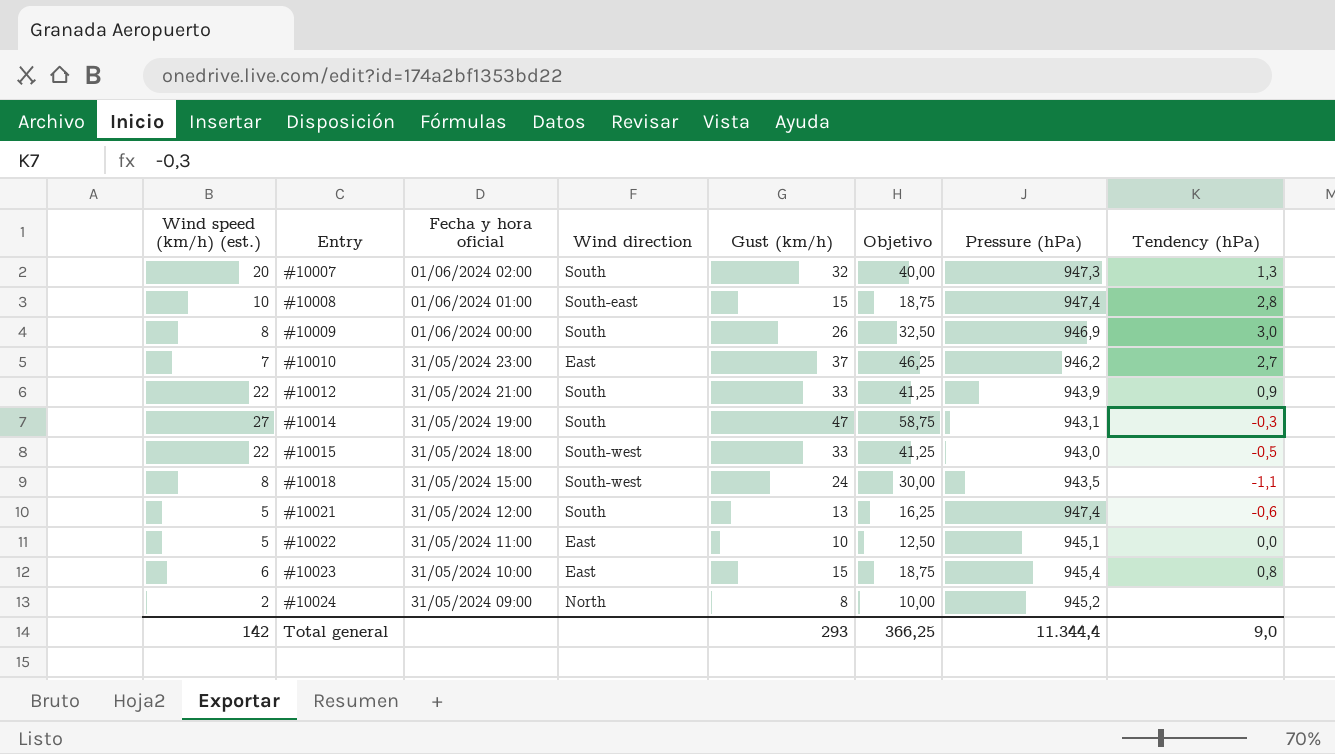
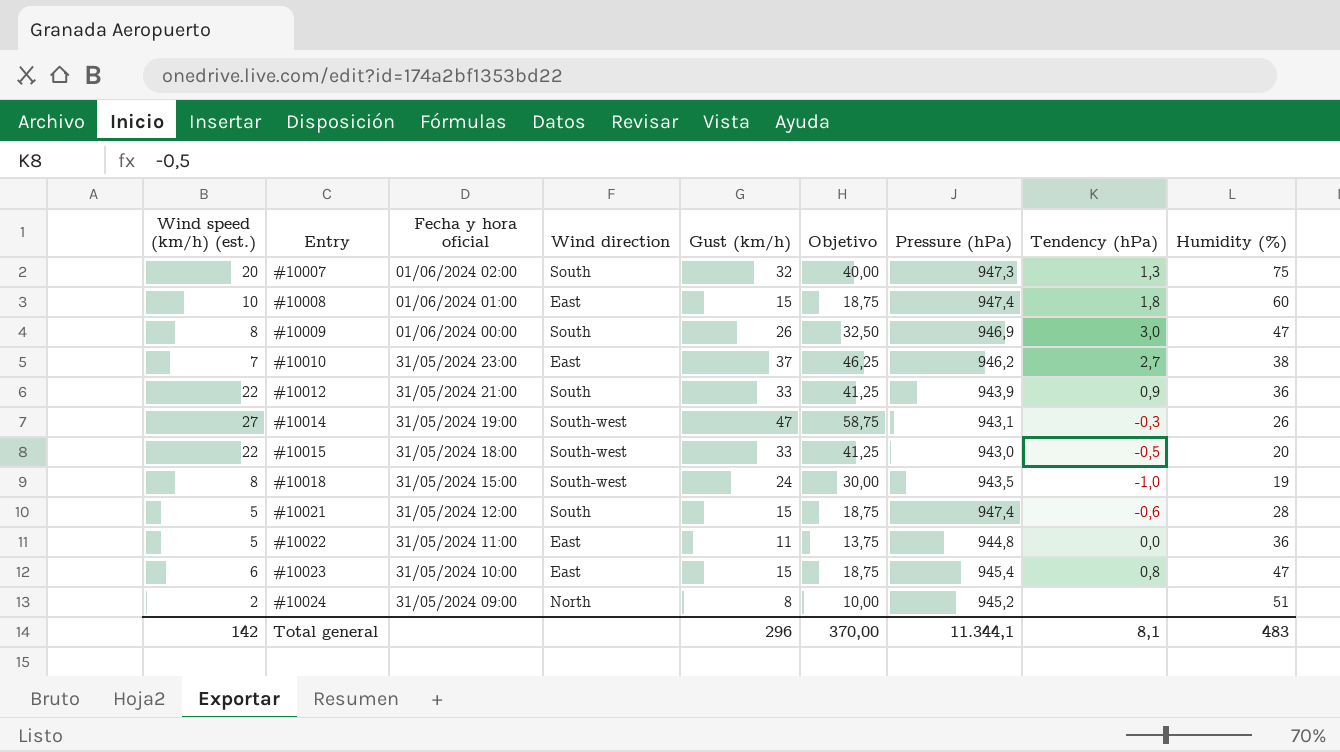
column Humidity (%) | position: none -> 9
#10008 | Wind direction: South-east -> East
#10008 | Tendency (hPa): 2,8 -> 1,8
#10014 | Wind direction: South -> South-west
#10018 | Tendency (hPa): -1,1 -> -1,0
#10021 | Gust (km/h): 13 -> 15
#10021 | Objetivo: 16,25 -> 18,75
#10022 | Gust (km/h): 10 -> 11
#10022 | Objetivo: 12,50 -> 13,75
#10022 | Pressure (hPa): 945,1 -> 944,8
Total general | Gust (km/h): 293 -> 296
Total general | Objetivo: 366,25 -> 370,00
Total general | Pressure (hPa): 11.344,4 -> 11.344,1
Total general | Tendency (hPa): 9,0 -> 8,1

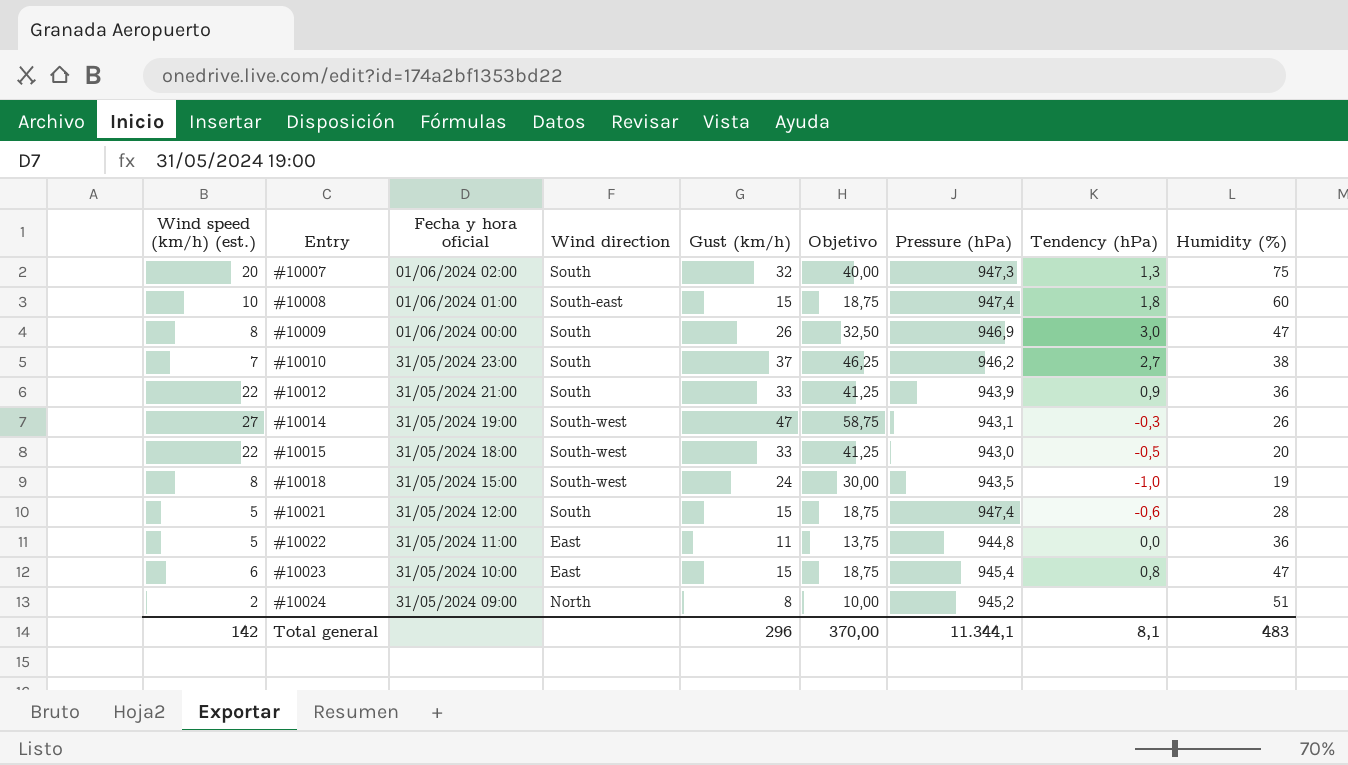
#10008 | Wind direction: East -> South-east
#10010 | Wind direction: East -> South

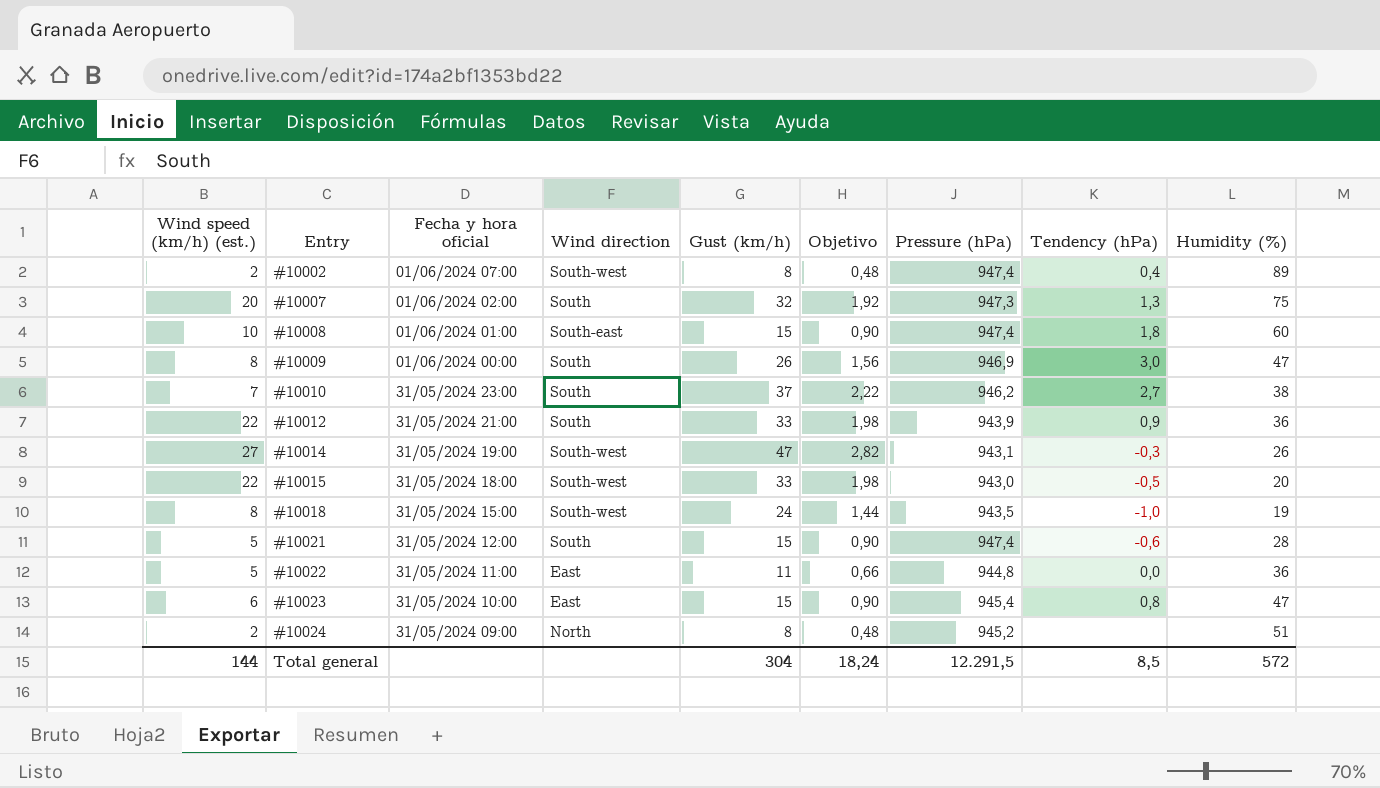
column Objetivo | formula: [Gust (km/h)] * 1,25 -> [Gust (km/h)] * 0,06
row #10002: none -> 2 | 01/06/2024 07:00 | South-west | 8 | 0,48 | 947,4 | 0,4 | 89
Total general | Wind speed (km/h) (est.): 142 -> 144
Total general | Gust (km/h): 296 -> 304
Total general | Objetivo: 370,00 -> 18,24
Total general | Pressure (hPa): 11.344,1 -> 12.291,5
Total general | Tendency (hPa): 8,1 -> 8,5
Total general | Humidity (%): 483 -> 572

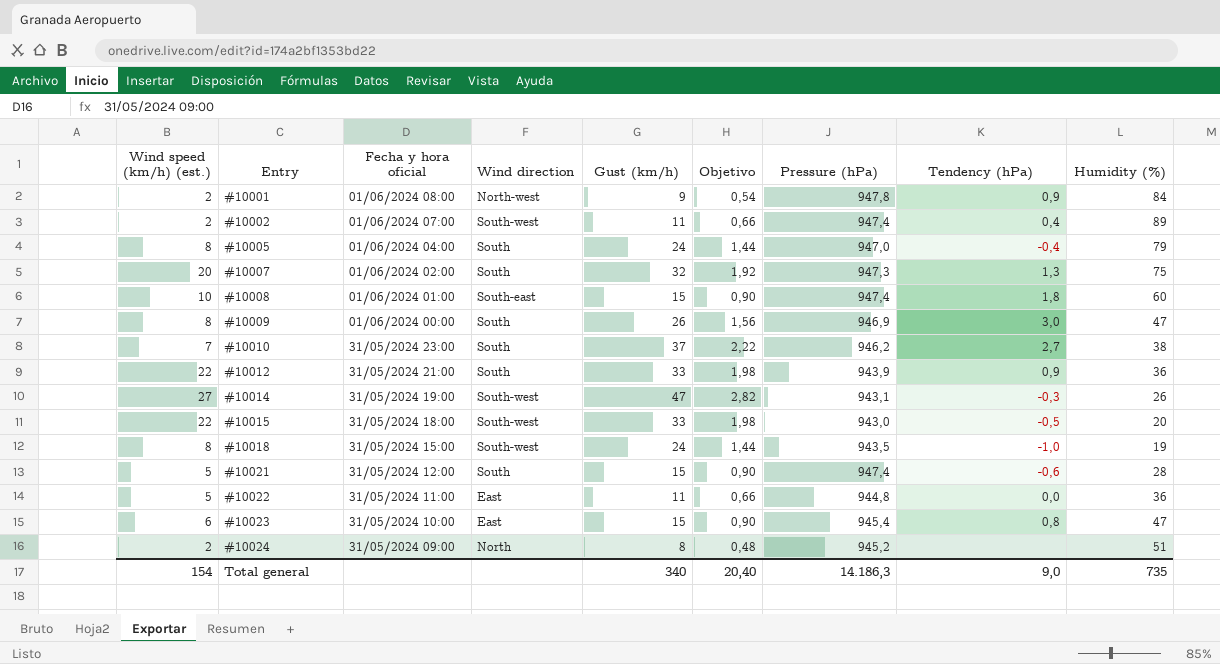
row #10001: none -> 2 | 01/06/2024 08:00 | North-west | 9 | 0,54 | 947,8 | 0,9 | 84
#10002 | Gust (km/h): 8 -> 11
#10002 | Objetivo: 0,48 -> 0,66
row #10005: none -> 8 | 01/06/2024 04:00 | South | 24 | 1,44 | 947,0 | -0,4 | 79
Total general | Wind speed (km/h) (est.): 144 -> 154
Total general | Gust (km/h): 304 -> 340
Total general | Objetivo: 18,24 -> 20,40
Total general | Pressure (hPa): 12.291,5 -> 14.186,3
Total general | Tendency (hPa): 8,5 -> 9,0
Total general | Humidity (%): 572 -> 735

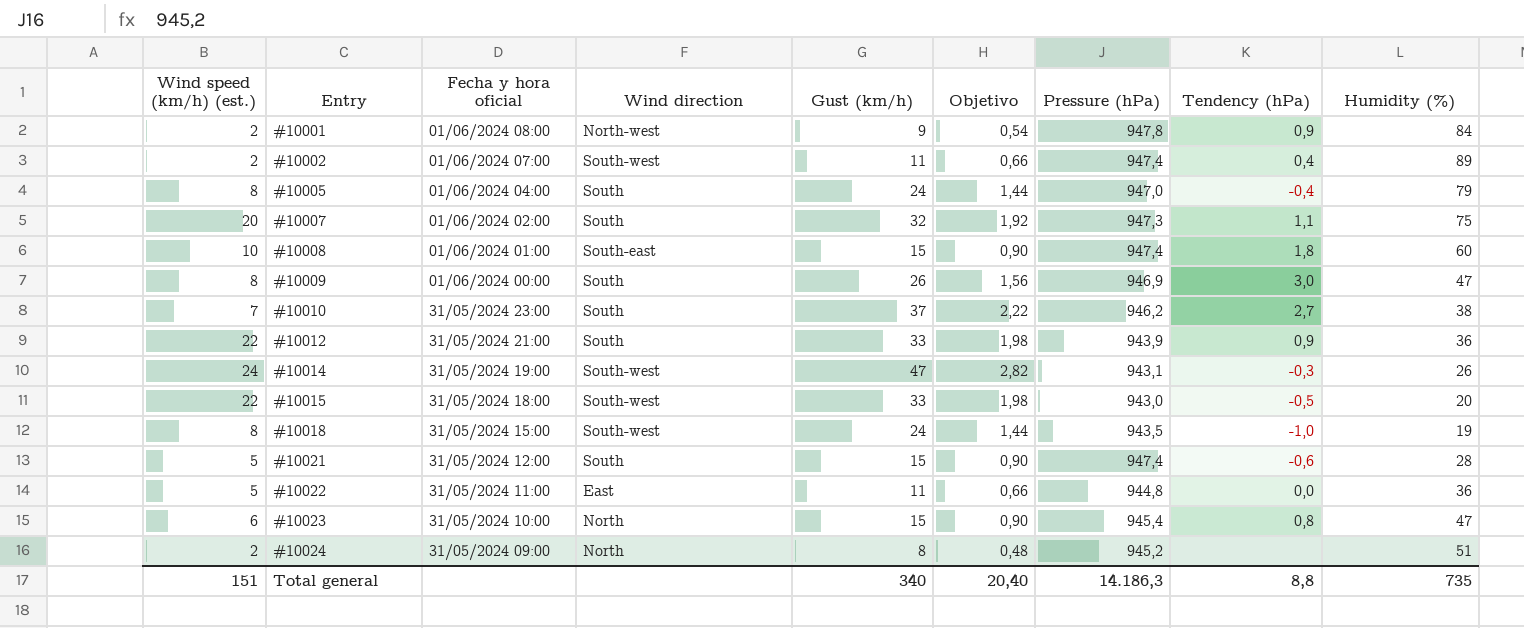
#10007 | Tendency (hPa): 1,3 -> 1,1
#10014 | Wind speed (km/h) (est.): 27 -> 24
#10023 | Wind direction: East -> North
Total general | Wind speed (km/h) (est.): 154 -> 151
Total general | Tendency (hPa): 9,0 -> 8,8

